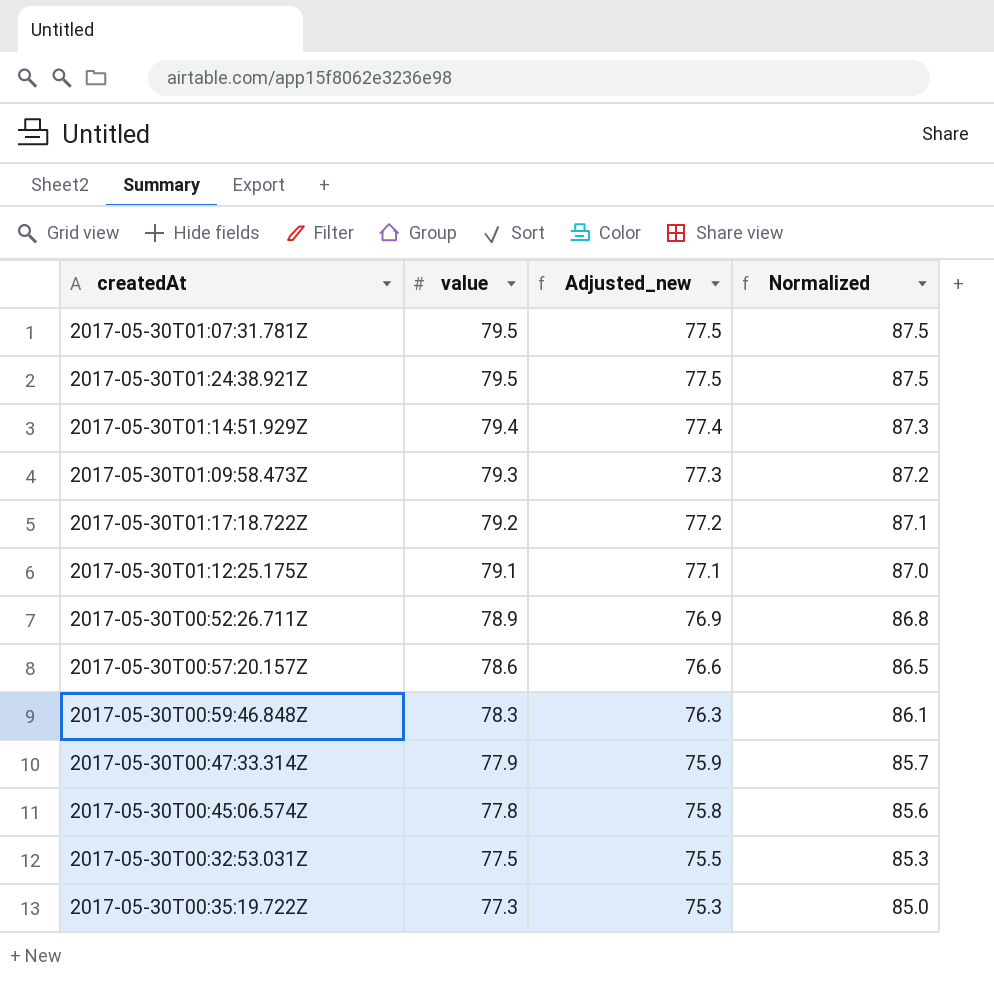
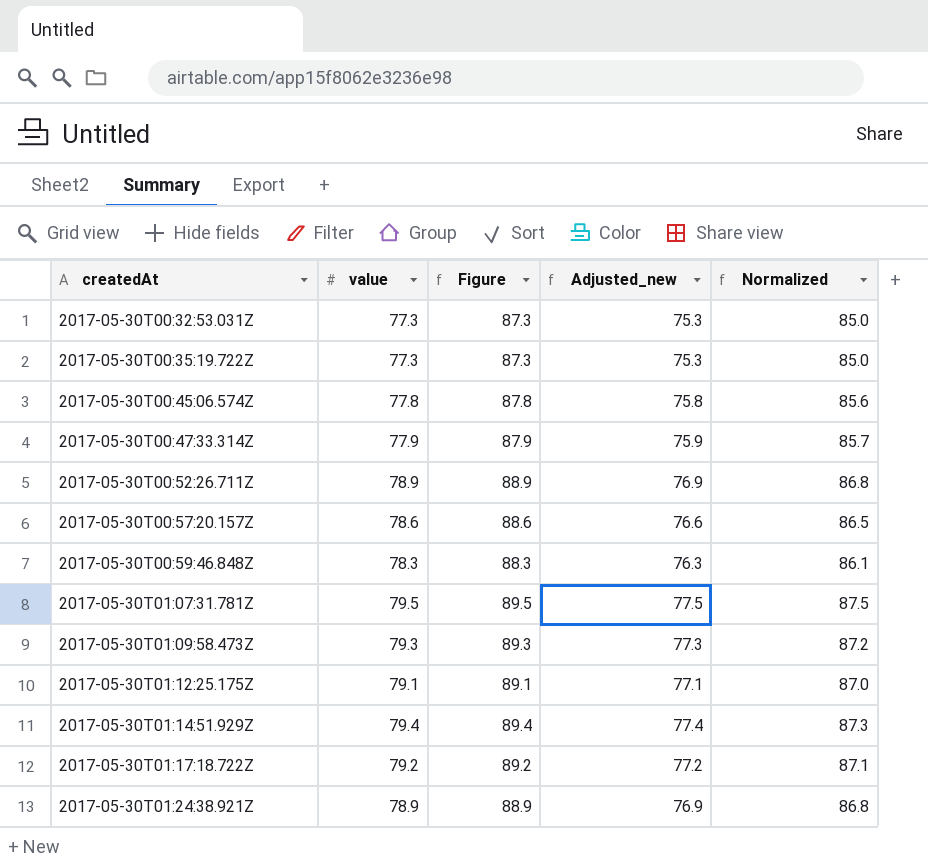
row order: value descending -> createdAt ascending
column Figure | formula: none -> [value] + 10
2017-05-30T00:32:53.031Z | value: 77.5 -> 77.3
2017-05-30T00:32:53.031Z | Adjusted_new: 75.5 -> 75.3
2017-05-30T00:32:53.031Z | Normalized: 85.3 -> 85.0
2017-05-30T01:24:38.921Z | value: 79.5 -> 78.9
2017-05-30T01:24:38.921Z | Adjusted_new: 77.5 -> 76.9
2017-05-30T01:24:38.921Z | Normalized: 87.5 -> 86.8

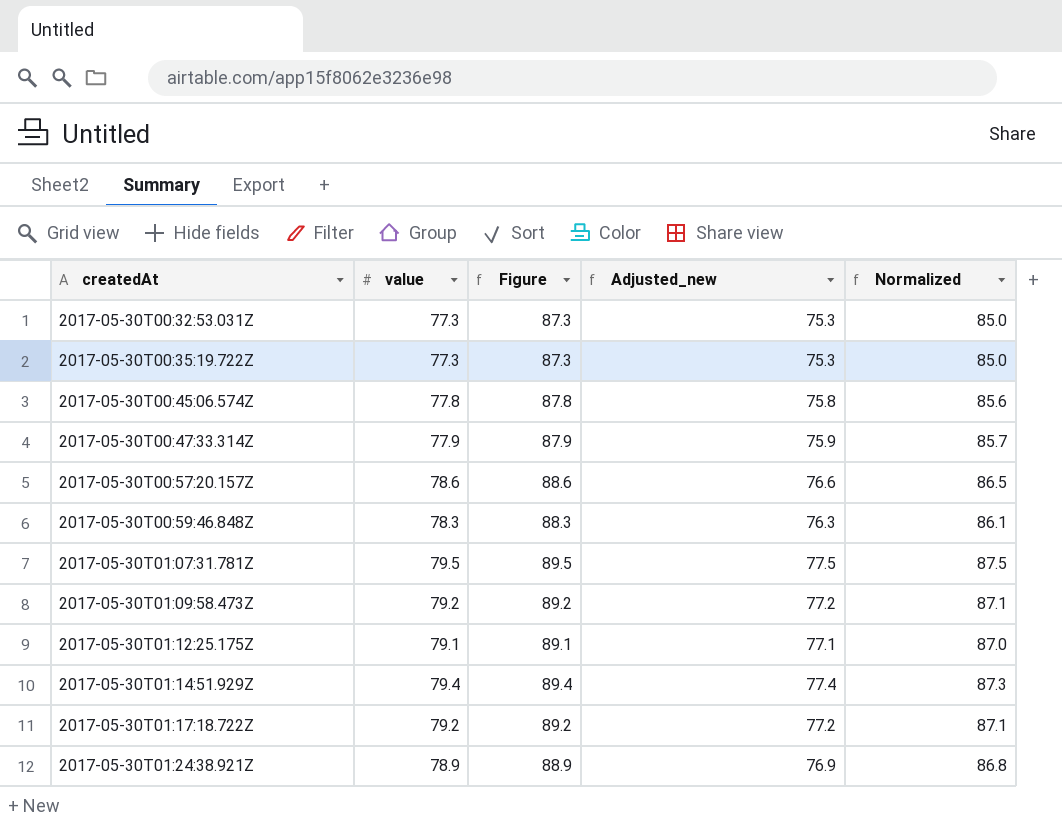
row 2017-05-30T00:52:26.711Z: 78.9 | 88.9 | 76.9 | 86.8 -> none
2017-05-30T01:09:58.473Z | value: 79.3 -> 79.2
2017-05-30T01:09:58.473Z | Figure: 89.3 -> 89.2
2017-05-30T01:09:58.473Z | Adjusted_new: 77.3 -> 77.2
2017-05-30T01:09:58.473Z | Normalized: 87.2 -> 87.1

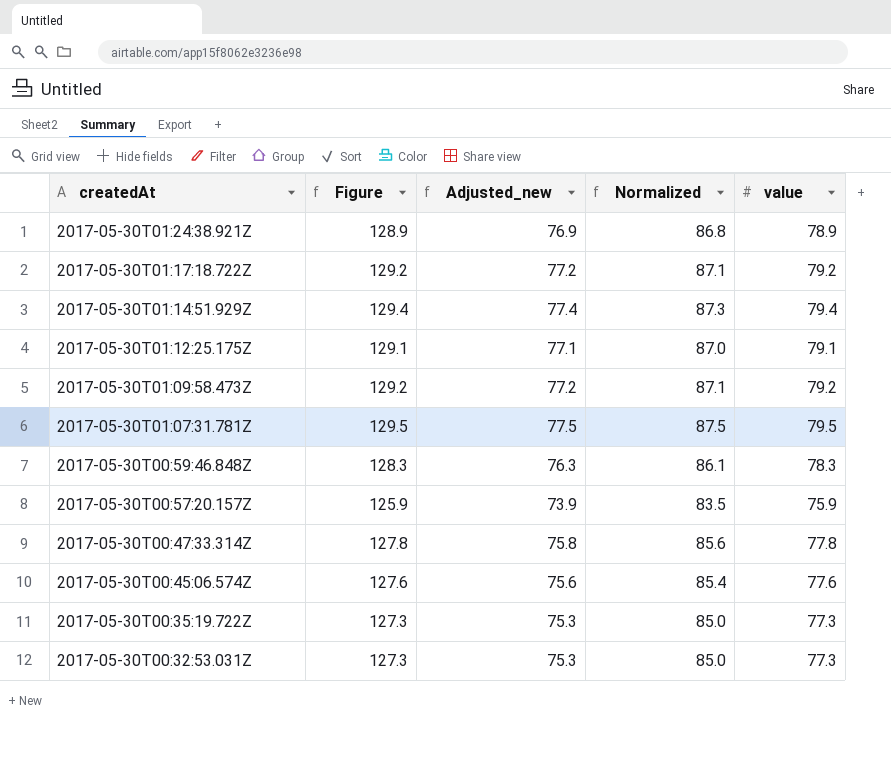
row order: createdAt ascending -> createdAt descending
column Figure | formula: [value] + 10 -> [value] + 50
column value | position: 2 -> 5
2017-05-30T00:57:20.157Z | Adjusted_new: 76.6 -> 73.9
2017-05-30T00:57:20.157Z | Normalized: 86.5 -> 83.5
2017-05-30T00:57:20.157Z | value: 78.6 -> 75.9
2017-05-30T00:47:33.314Z | Adjusted_new: 75.9 -> 75.8
2017-05-30T00:47:33.314Z | Normalized: 85.7 -> 85.6
2017-05-30T00:47:33.314Z | value: 77.9 -> 77.8
2017-05-30T00:45:06.574Z | Adjusted_new: 75.8 -> 75.6
2017-05-30T00:45:06.574Z | Normalized: 85.6 -> 85.4
2017-05-30T00:45:06.574Z | value: 77.8 -> 77.6

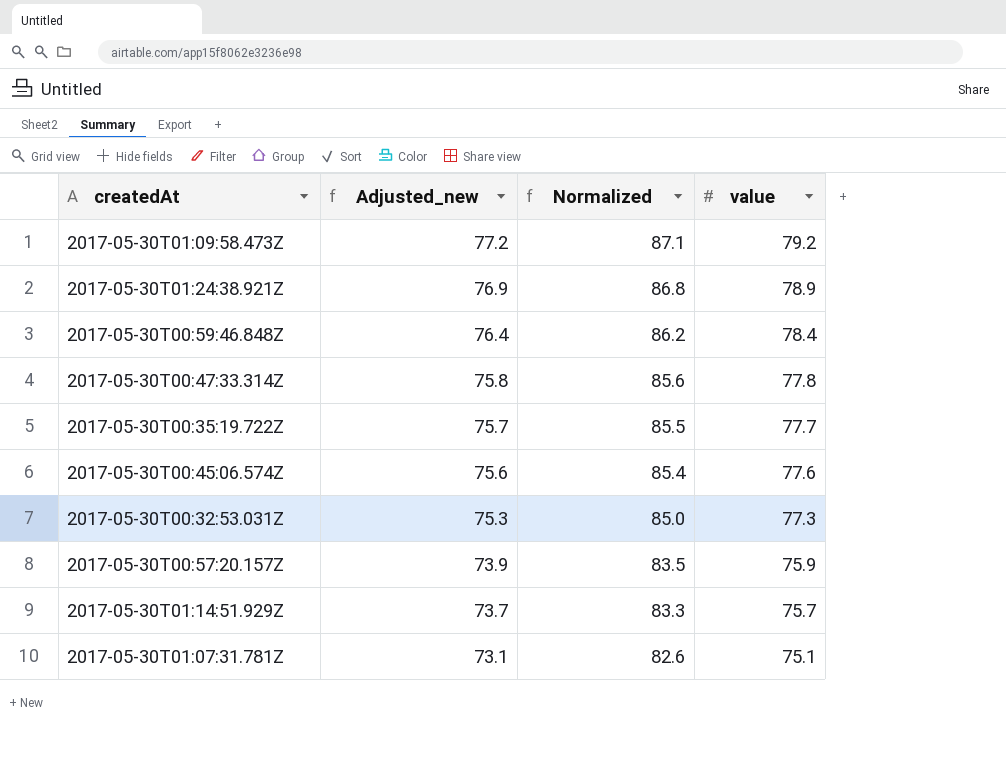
row order: createdAt descending -> Adjusted_new descending
column Figure | formula: [value] + 50 -> none
row 2017-05-30T01:17:18.722Z: 129.2 | 77.2 | 87.1 | 79.2 -> none
row 2017-05-30T01:12:25.175Z: 129.1 | 77.1 | 87.0 | 79.1 -> none
2017-05-30T00:59:46.848Z | Adjusted_new: 76.3 -> 76.4
2017-05-30T00:59:46.848Z | Normalized: 86.1 -> 86.2
2017-05-30T00:59:46.848Z | value: 78.3 -> 78.4
2017-05-30T00:35:19.722Z | Adjusted_new: 75.3 -> 75.7
2017-05-30T00:35:19.722Z | Normalized: 85.0 -> 85.5
2017-05-30T00:35:19.722Z | value: 77.3 -> 77.7
2017-05-30T01:14:51.929Z | Adjusted_new: 77.4 -> 73.7
2017-05-30T01:14:51.929Z | Normalized: 87.3 -> 83.3
2017-05-30T01:14:51.929Z | value: 79.4 -> 75.7
2017-05-30T01:07:31.781Z | Adjusted_new: 77.5 -> 73.1
2017-05-30T01:07:31.781Z | Normalized: 87.5 -> 82.6
2017-05-30T01:07:31.781Z | value: 79.5 -> 75.1

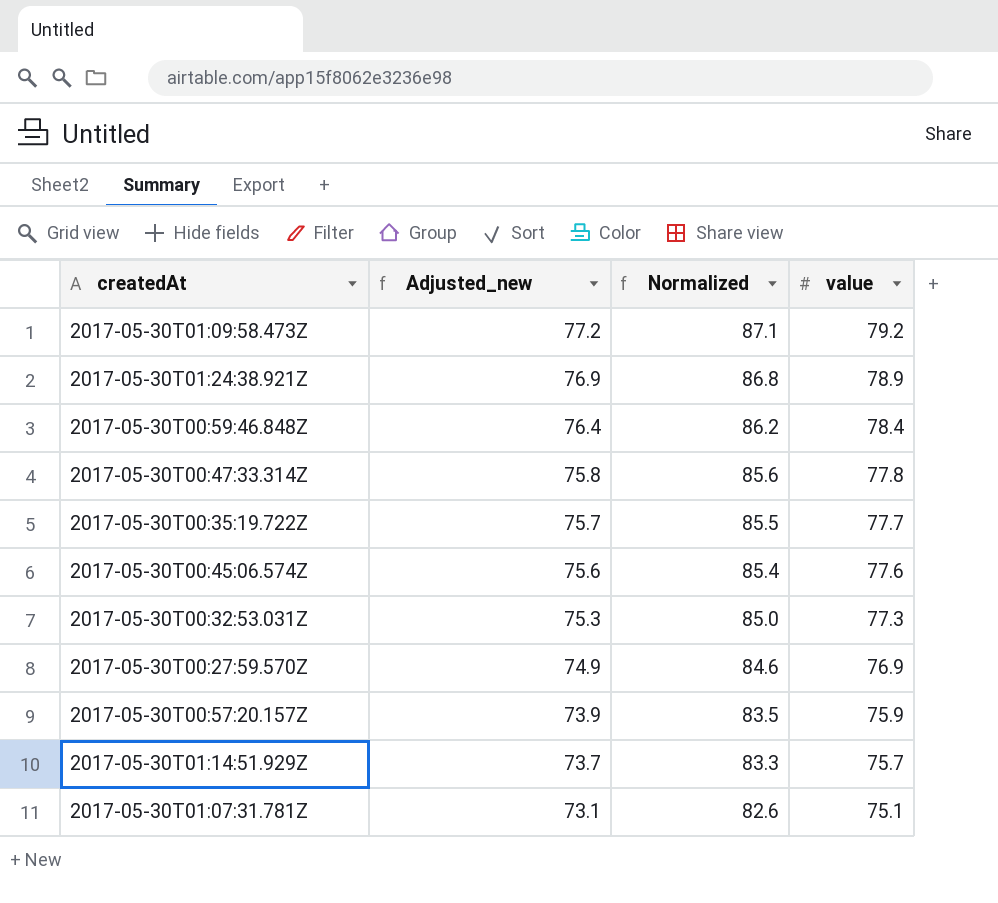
row 2017-05-30T00:27:59.570Z: none -> 74.9 | 84.6 | 76.9

